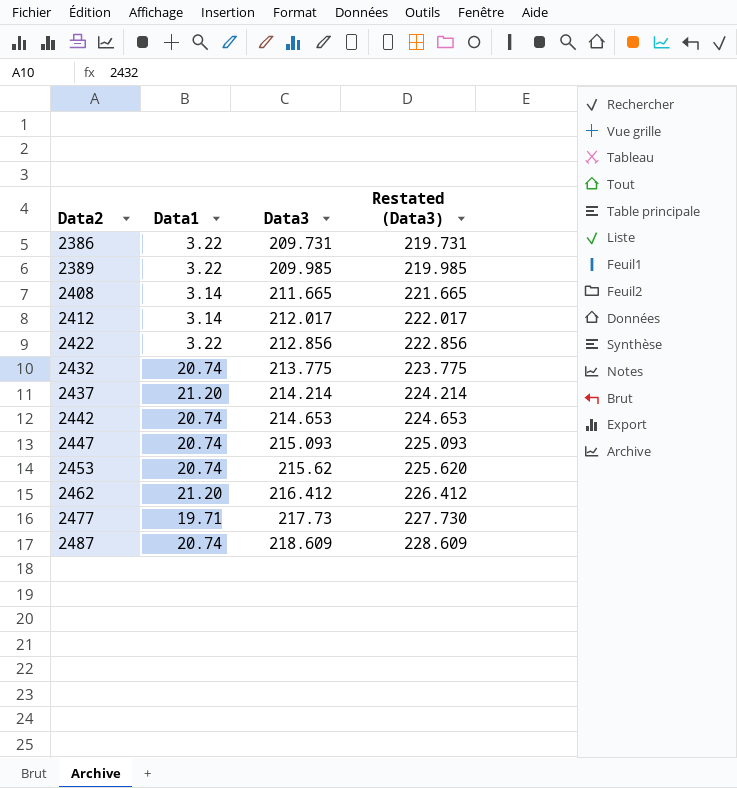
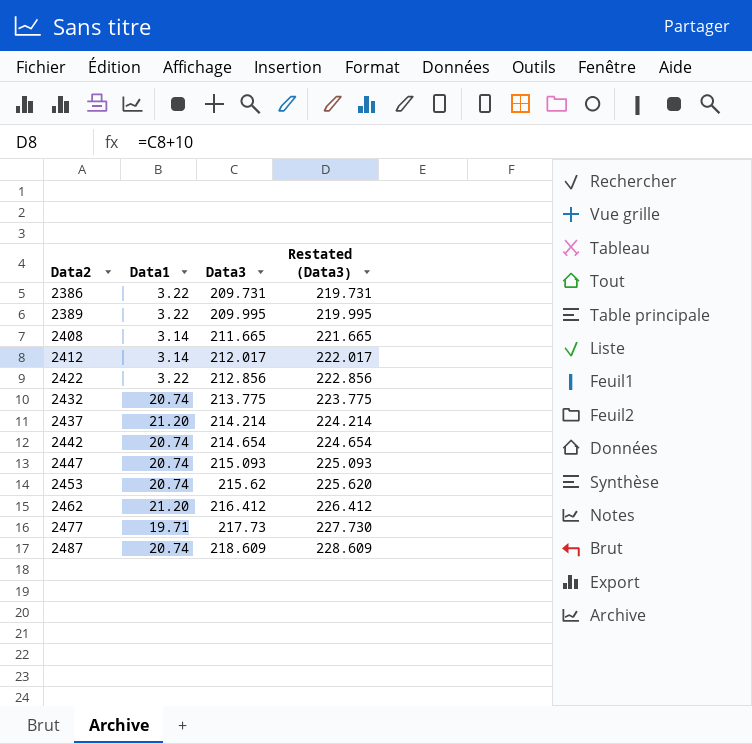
2389 | Data3: 209.985 -> 209.995
2389 | Restated (Data3): 219.985 -> 219.995
2442 | Data3: 214.653 -> 214.654
2442 | Restated (Data3): 224.653 -> 224.654

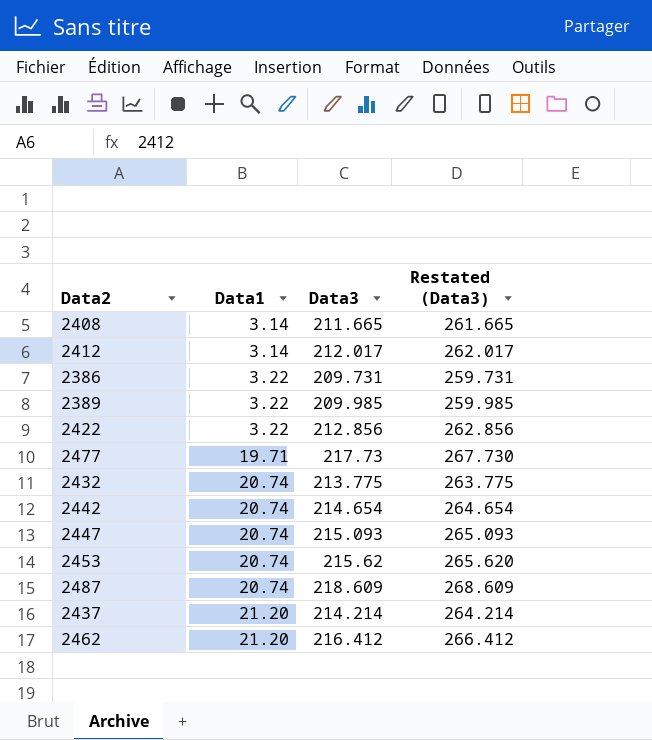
row order: Data2 ascending -> Data1 ascending
column Restated (Data3) | formula: [Data3] + 10 -> [Data3] + 50
2389 | Data3: 209.995 -> 209.985

